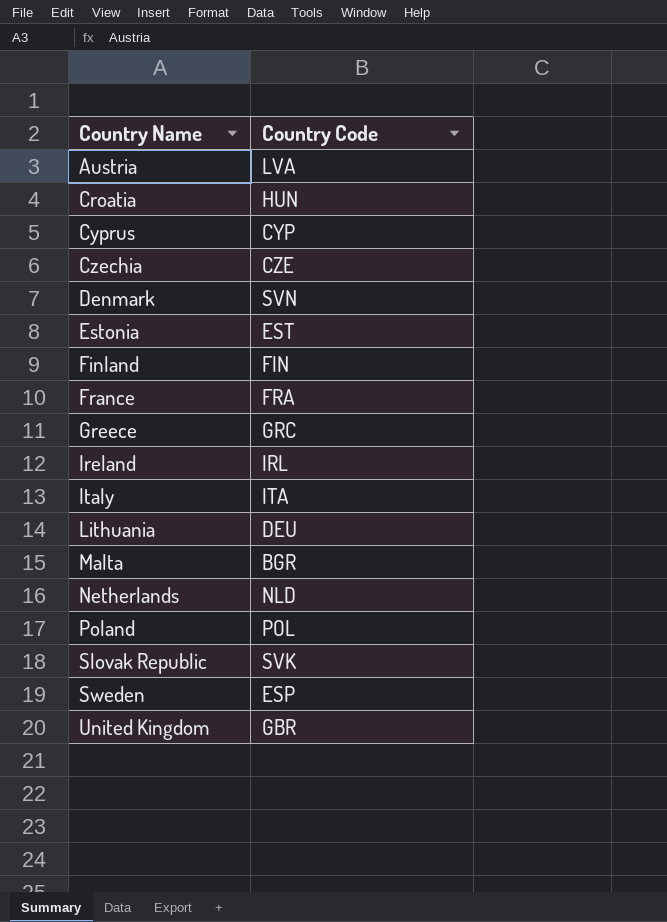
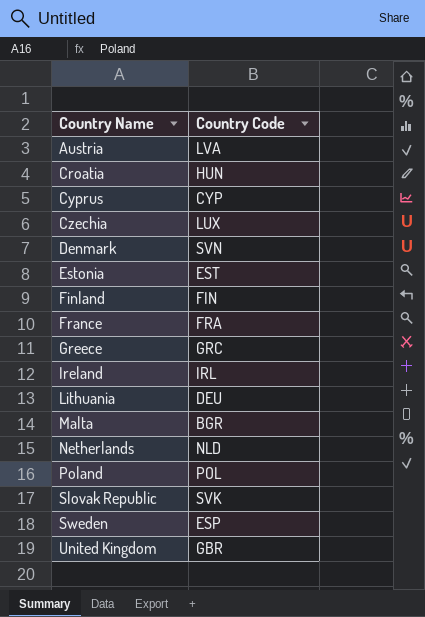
row Italy: ITA -> none
Czechia | Country Code: CZE -> LUX

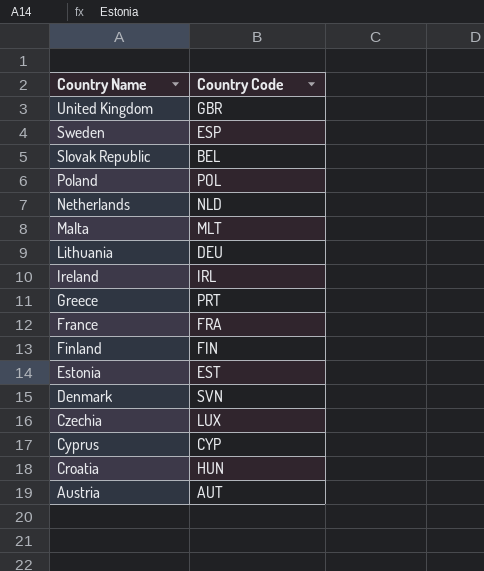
row order: Country Name ascending -> Country Name descending
Slovak Republic | Country Code: SVK -> BEL
Malta | Country Code: BGR -> MLT
Greece | Country Code: GRC -> PRT
Austria | Country Code: LVA -> AUT

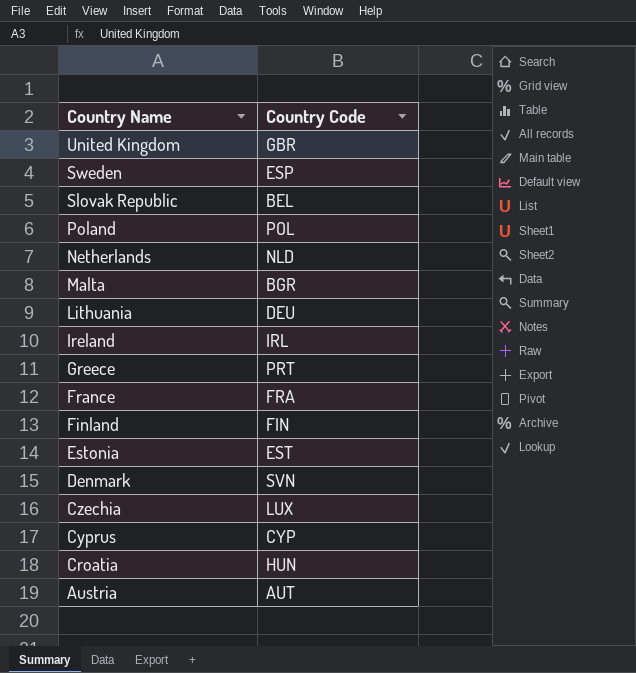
Malta | Country Code: MLT -> BGR

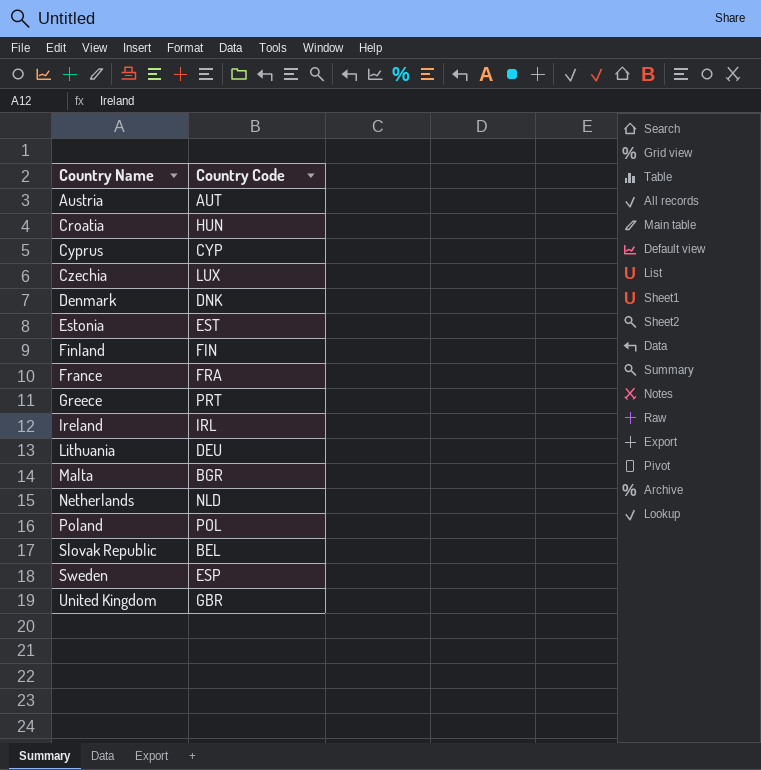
row order: Country Name descending -> Country Name ascending
Denmark | Country Code: SVN -> DNK

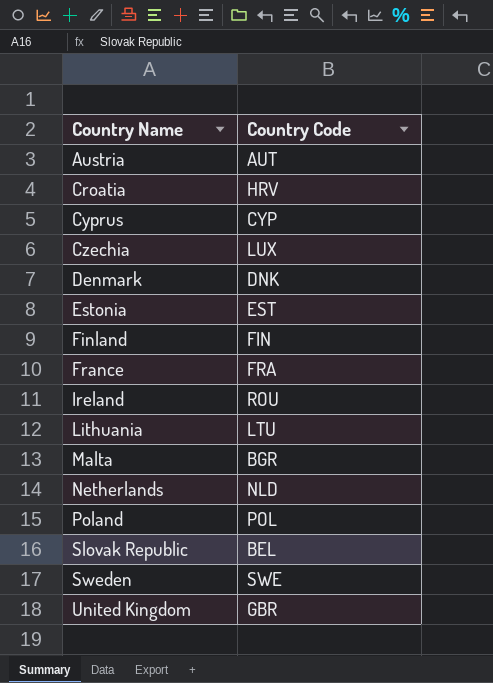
row Greece: PRT -> none
Croatia | Country Code: HUN -> HRV
Ireland | Country Code: IRL -> ROU
Lithuania | Country Code: DEU -> LTU
Sweden | Country Code: ESP -> SWE

